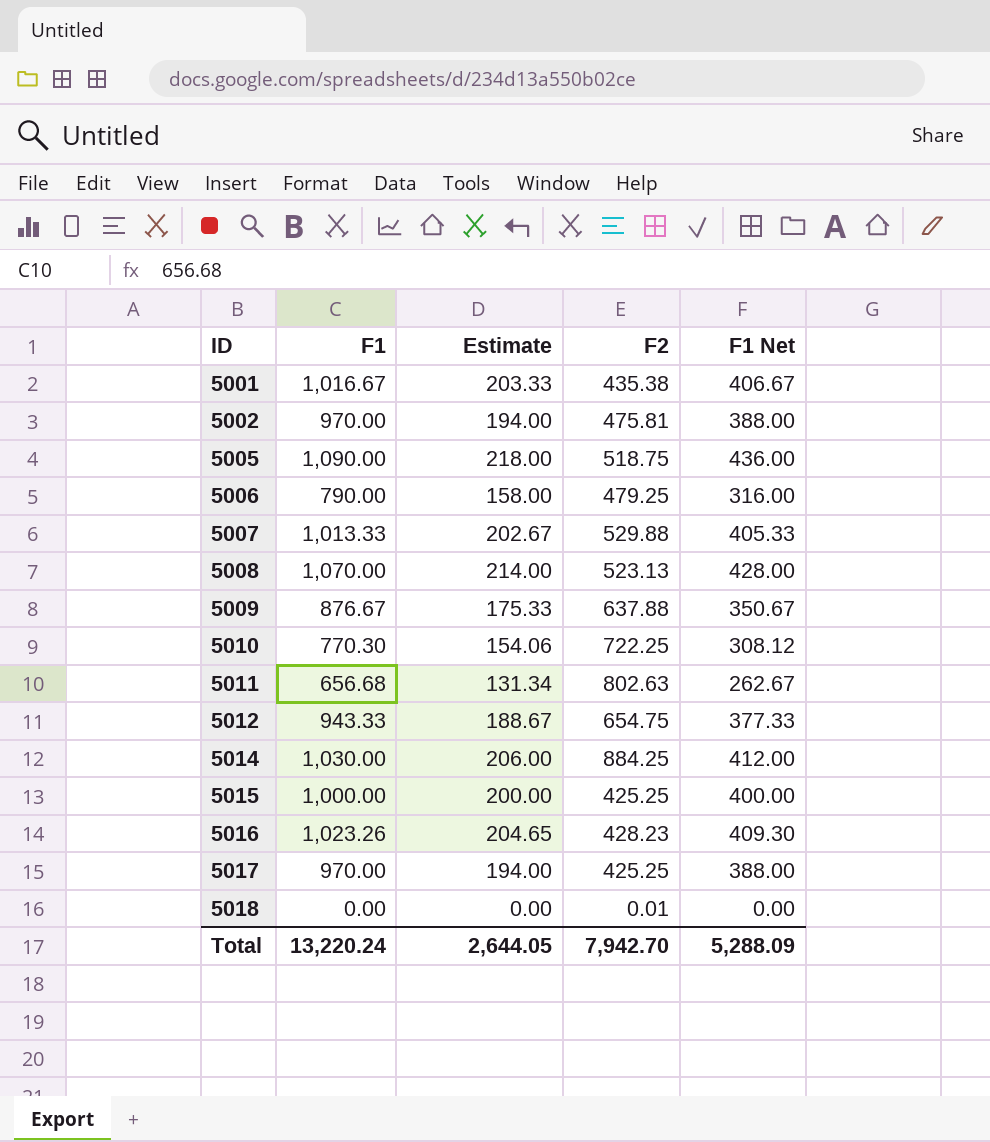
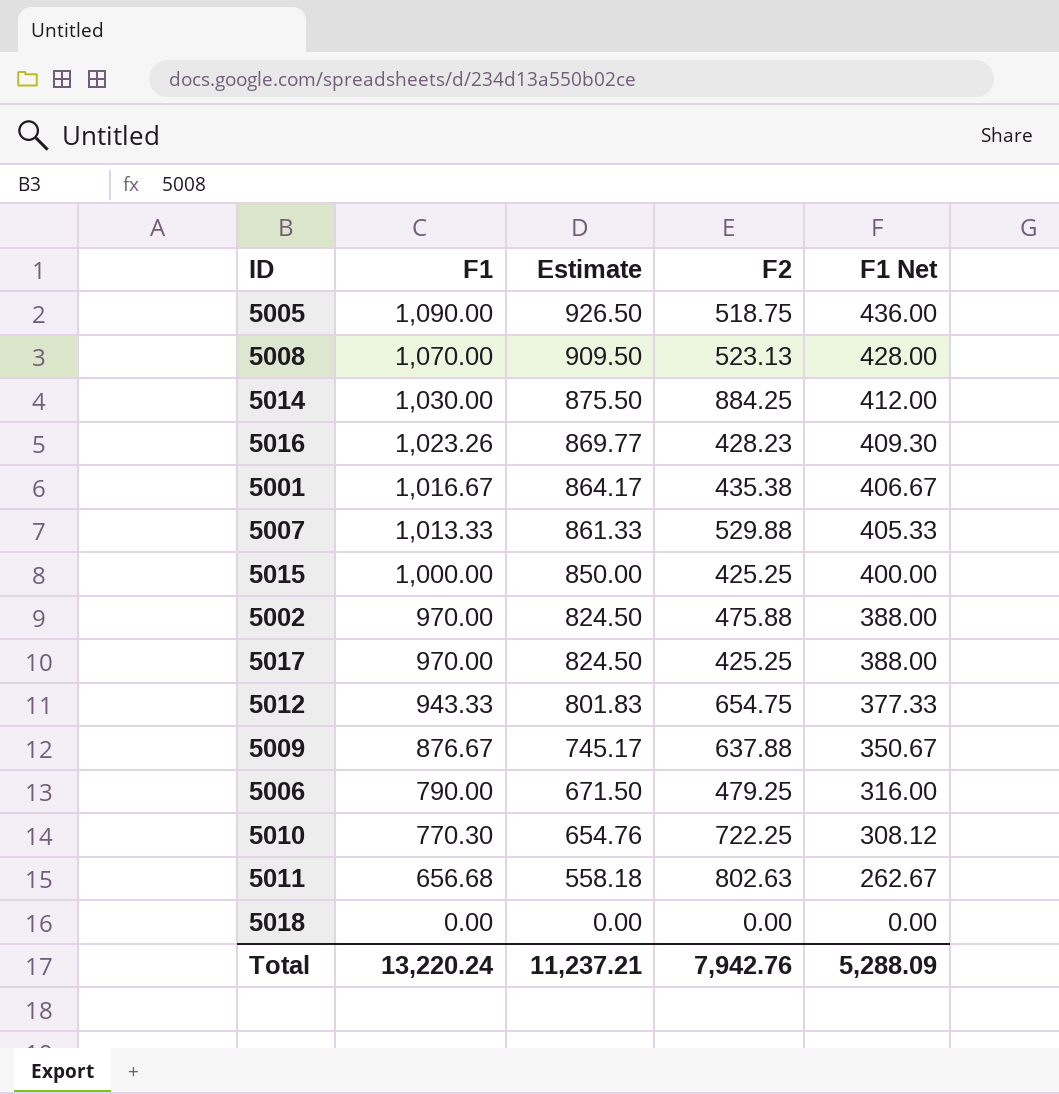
row order: ID ascending -> F1 descending
column Estimate | formula: [F1] * 0.2 -> [F1] * 0.85
5002 | F2: 475.81 -> 475.88
5018 | F2: 0.01 -> 0.00
Total | Estimate: 2,644.05 -> 11,237.21
Total | F2: 7,942.70 -> 7,942.76

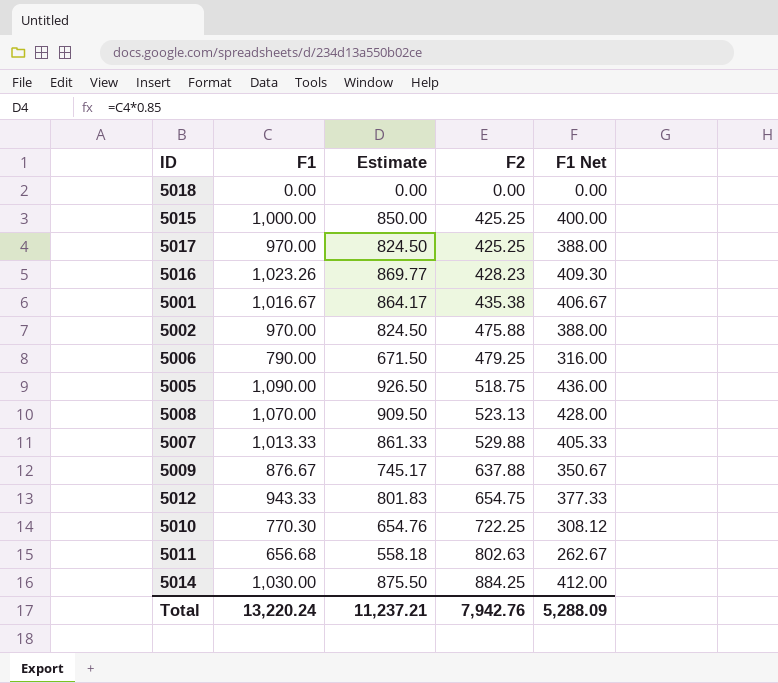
row order: F1 descending -> F2 ascending

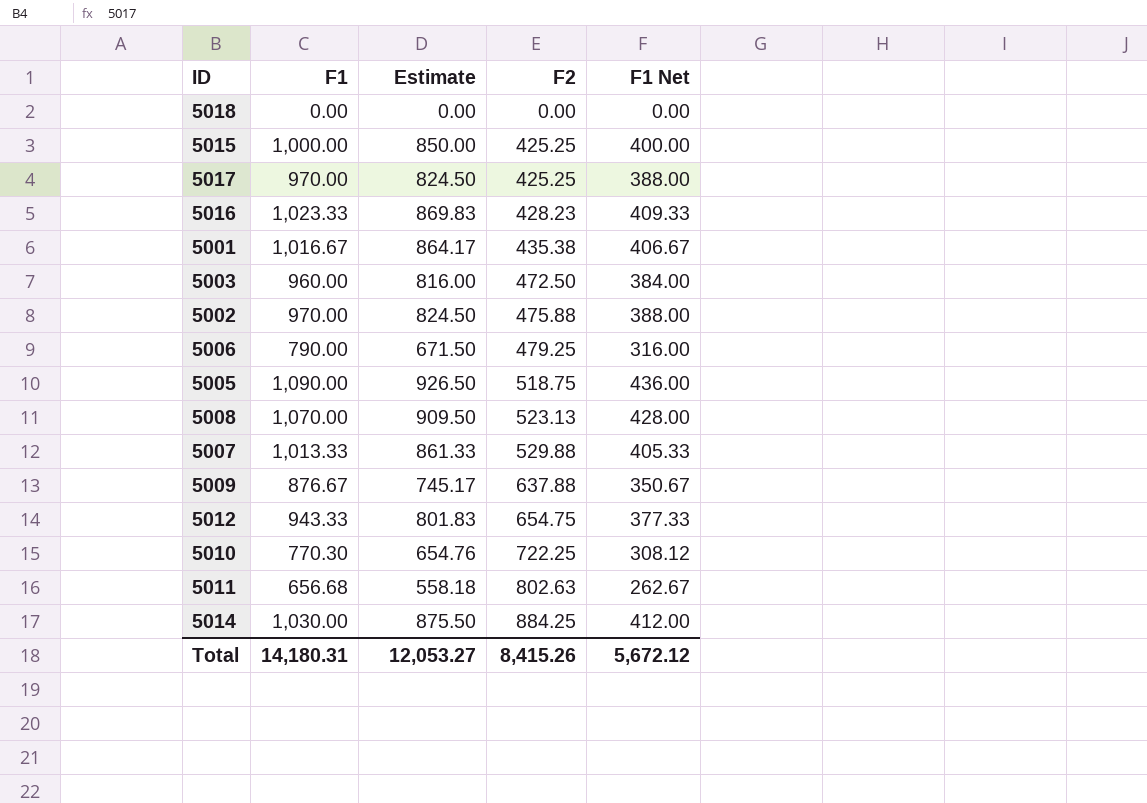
5016 | F1: 1,023.26 -> 1,023.33
5016 | Estimate: 869.77 -> 869.83
5016 | F1 Net: 409.30 -> 409.33
row 5003: none -> 960.00 | 816.00 | 472.50 | 384.00
Total | F1: 13,220.24 -> 14,180.31
Total | Estimate: 11,237.21 -> 12,053.27
Total | F2: 7,942.76 -> 8,415.26
Total | F1 Net: 5,288.09 -> 5,672.12

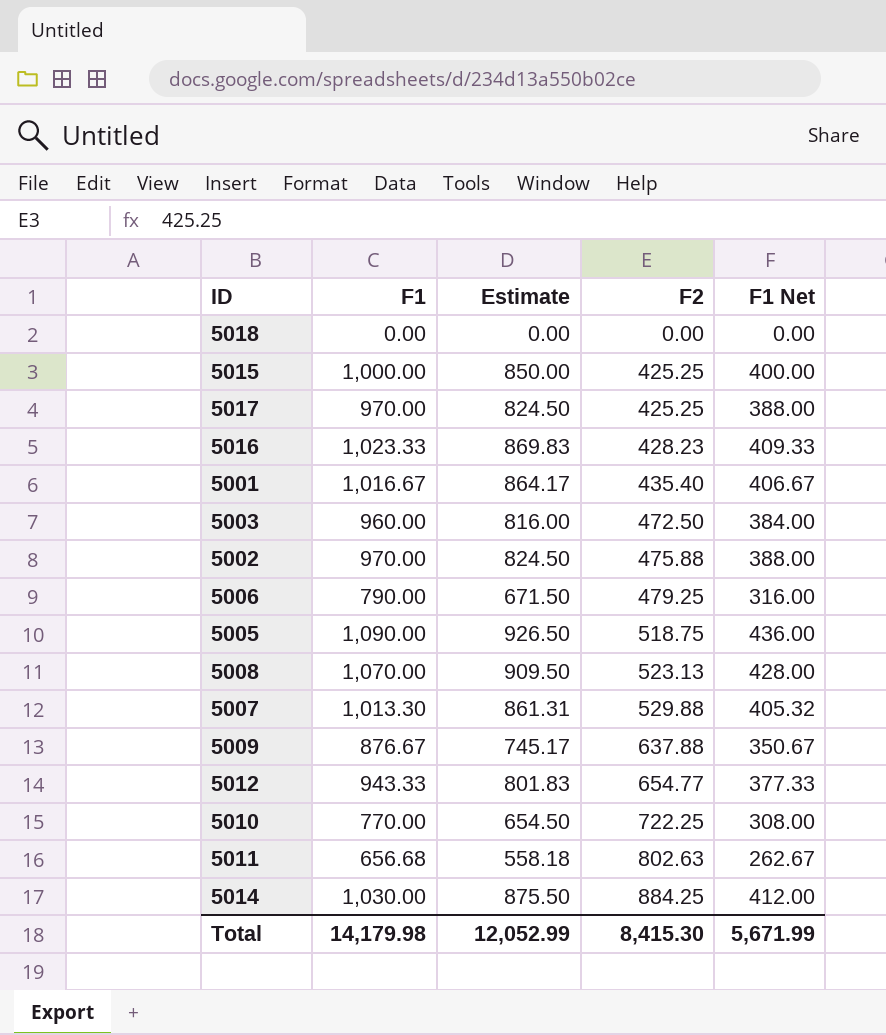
5001 | F2: 435.38 -> 435.40
5007 | F1: 1,013.33 -> 1,013.30
5007 | Estimate: 861.33 -> 861.31
5007 | F1 Net: 405.33 -> 405.32
5012 | F2: 654.75 -> 654.77
5010 | F1: 770.30 -> 770.00
5010 | Estimate: 654.76 -> 654.50
5010 | F1 Net: 308.12 -> 308.00
Total | F1: 14,180.31 -> 14,179.98
Total | Estimate: 12,053.27 -> 12,052.99
Total | F2: 8,415.26 -> 8,415.30
Total | F1 Net: 5,672.12 -> 5,671.99

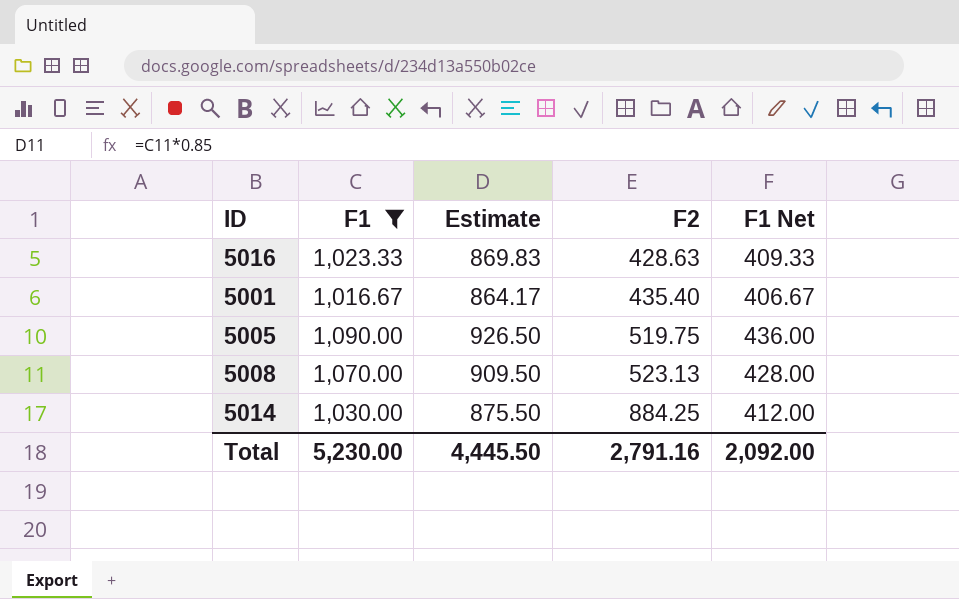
filter: none -> F1 >= 1,016.67
5016 | F2: 428.23 -> 428.63
5005 | F2: 518.75 -> 519.75
Total | F1: 14,179.98 -> 5,230.00
Total | Estimate: 12,052.99 -> 4,445.50
Total | F2: 8,415.30 -> 2,791.16
Total | F1 Net: 5,671.99 -> 2,092.00

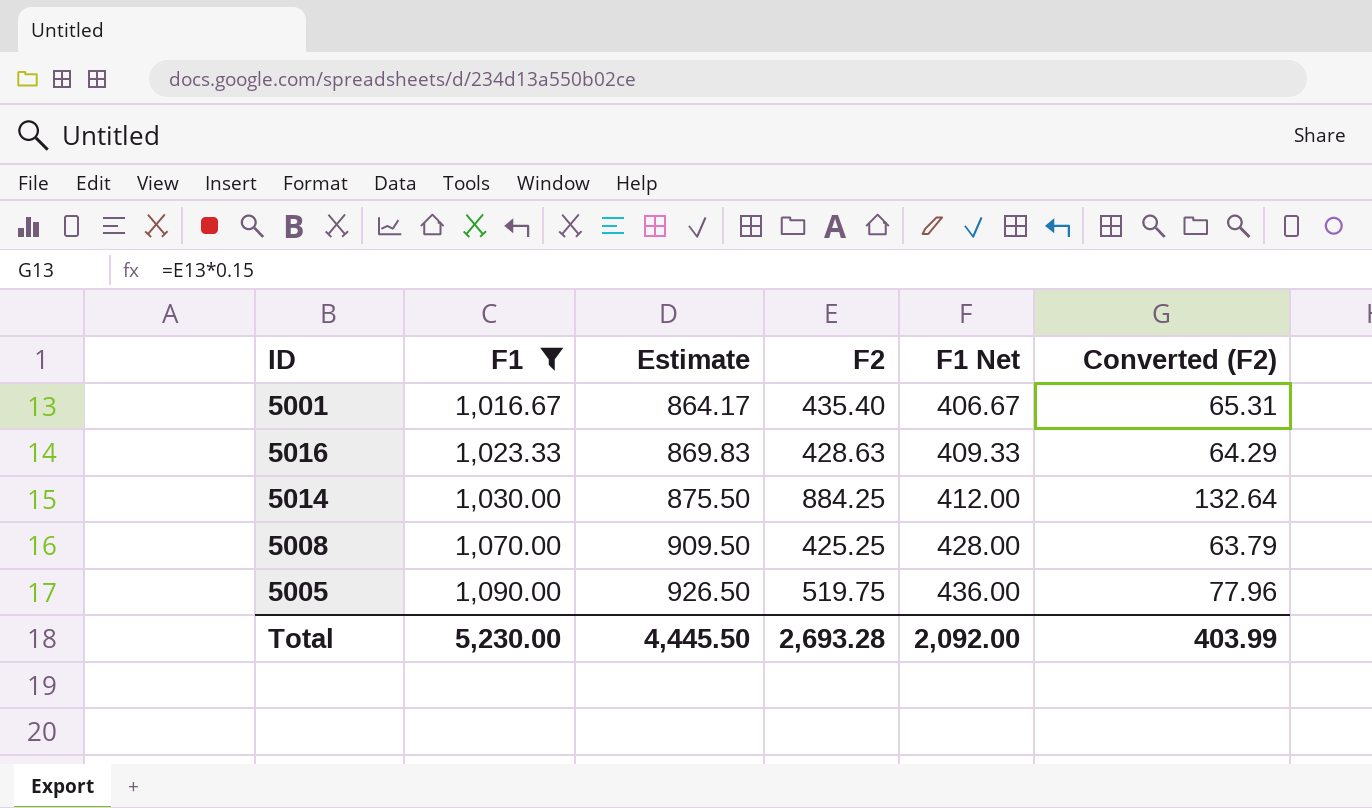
row order: F2 ascending -> F1 ascending
column Converted (F2) | formula: none -> [F2] * 0.15
5008 | F2: 523.13 -> 425.25
Total | F2: 2,791.16 -> 2,693.28

